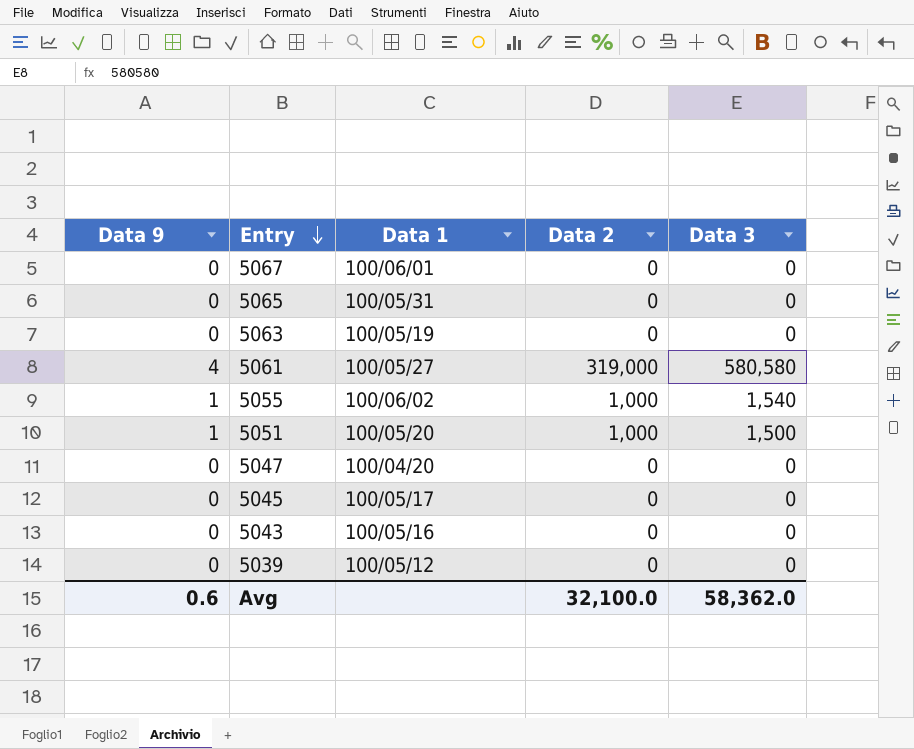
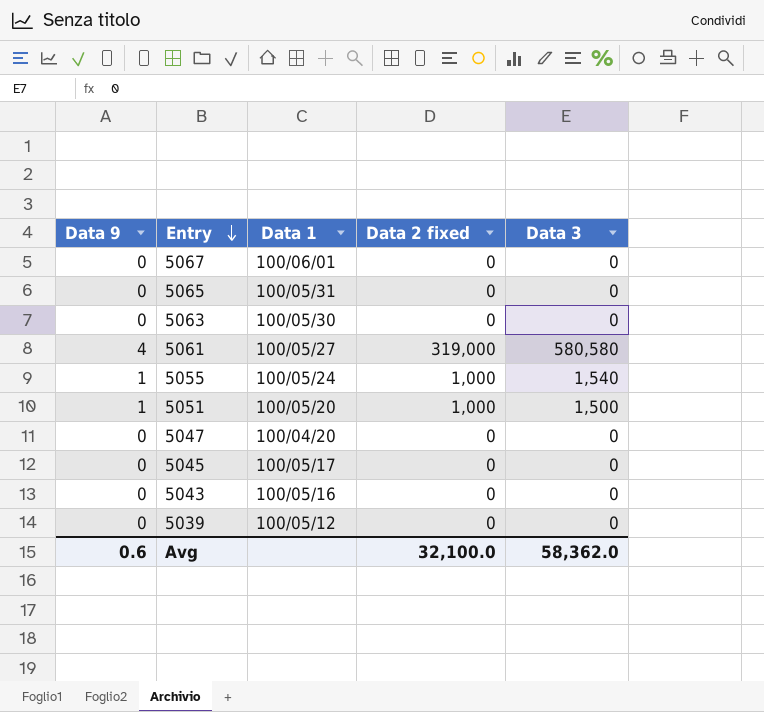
column name: Data 2 -> Data 2 fixed
5063 | Data 1: 100/05/19 -> 100/05/30
5055 | Data 1: 100/06/02 -> 100/05/24

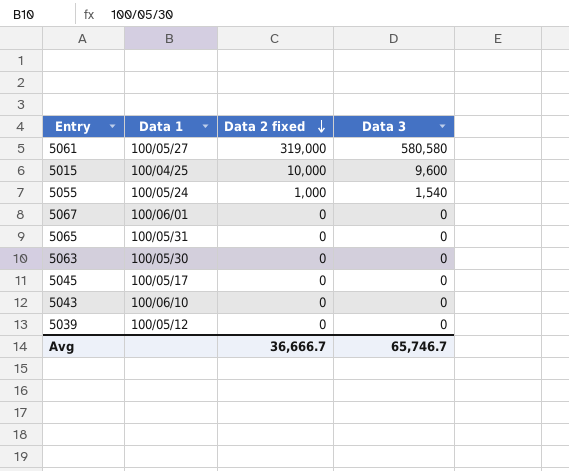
row order: Entry descending -> Data 2 fixed descending
column Data 9 | position: 1 -> none
row 5051: 1 | 100/05/20 | 1,000 | 1,500 -> none
row 5047: 0 | 100/04/20 | 0 | 0 -> none
row 5015: none -> 100/04/25 | 10,000 | 9,600
5043 | Data 1: 100/05/16 -> 100/06/10
Avg | Data 2 fixed: 32,100.0 -> 36,666.7
Avg | Data 3: 58,362.0 -> 65,746.7

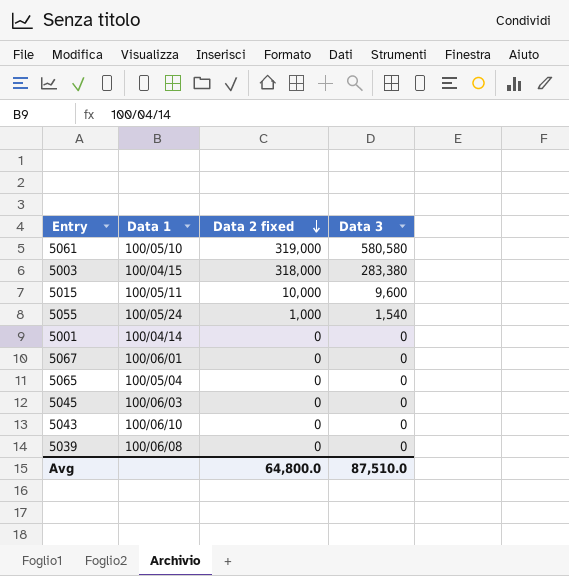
row 5063: 100/05/30 | 0 | 0 -> none
5061 | Data 1: 100/05/27 -> 100/05/10
row 5003: none -> 100/04/15 | 318,000 | 283,380
5015 | Data 1: 100/04/25 -> 100/05/11
row 5001: none -> 100/04/14 | 0 | 0
5065 | Data 1: 100/05/31 -> 100/05/04
5045 | Data 1: 100/05/17 -> 100/06/03
5039 | Data 1: 100/05/12 -> 100/06/08
Avg | Data 2 fixed: 36,666.7 -> 64,800.0
Avg | Data 3: 65,746.7 -> 87,510.0

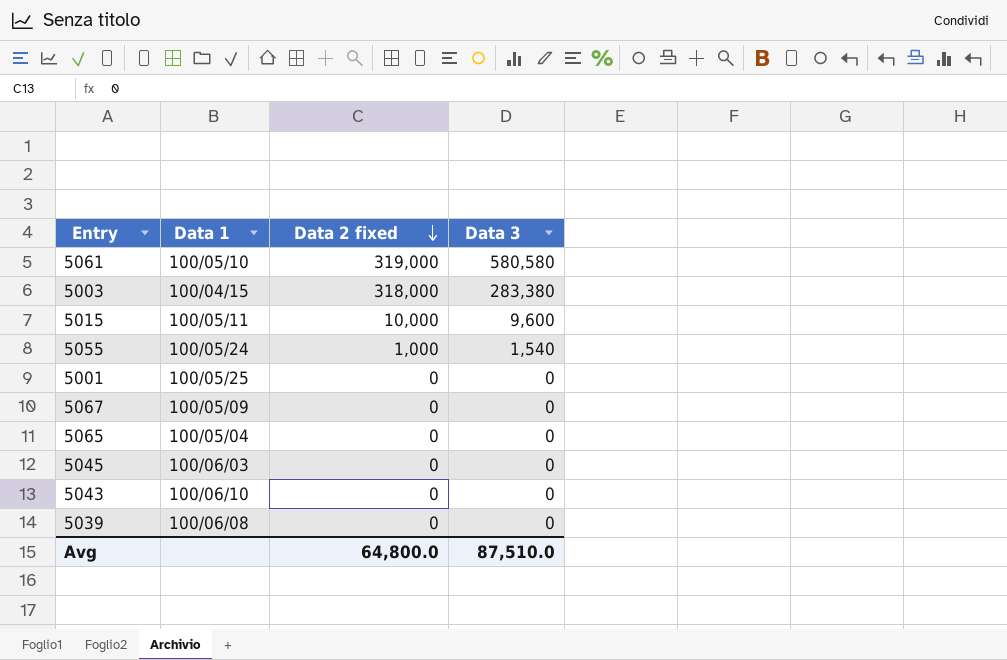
5001 | Data 1: 100/04/14 -> 100/05/25
5067 | Data 1: 100/06/01 -> 100/05/09

